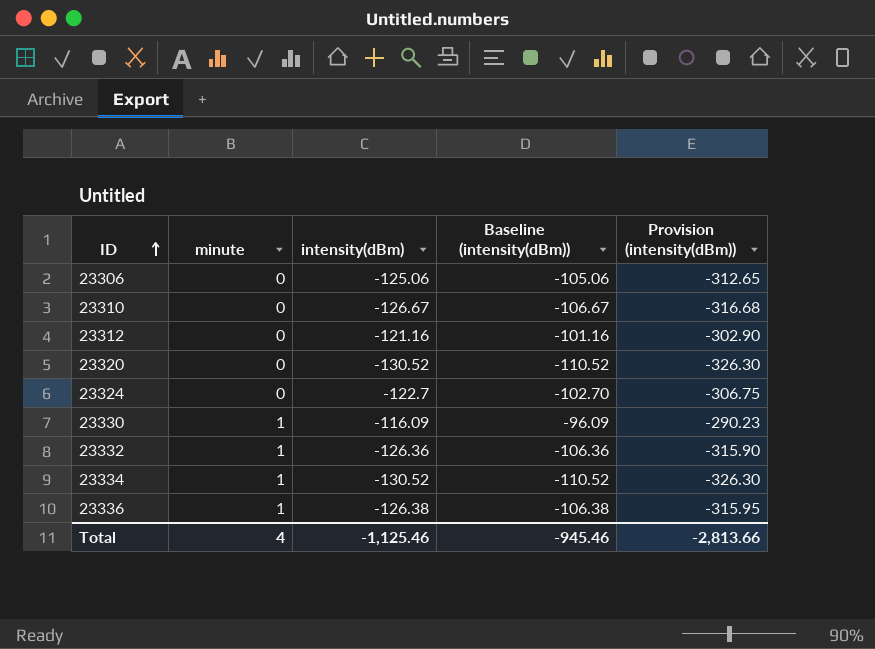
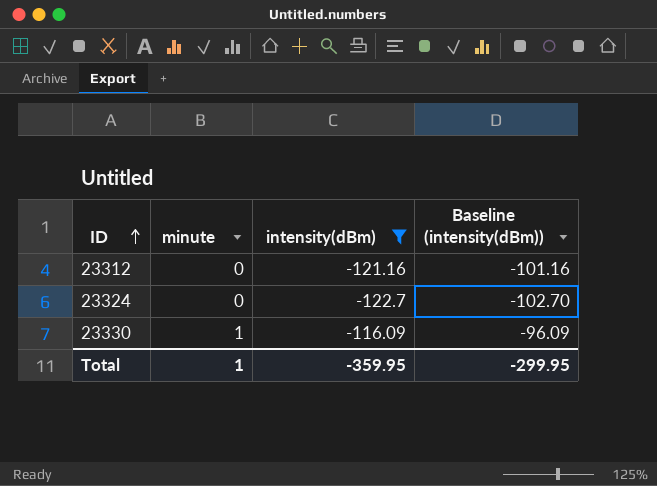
filter: none -> intensity(dBm) >= -122.7
column Provision (intensity(dBm)) | formula: [intensity(dBm)] * 2.5 -> none
Total | minute: 4 -> 1
Total | intensity(dBm): -1,125.46 -> -359.95
Total | Baseline (intensity(dBm)): -945.46 -> -299.95

